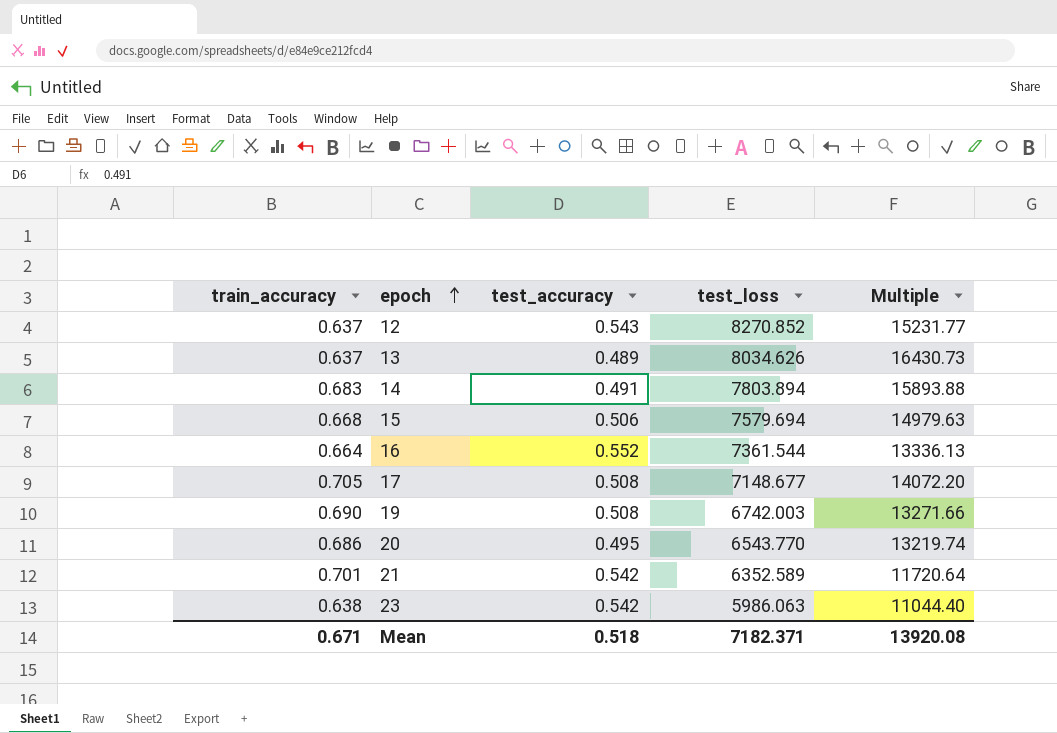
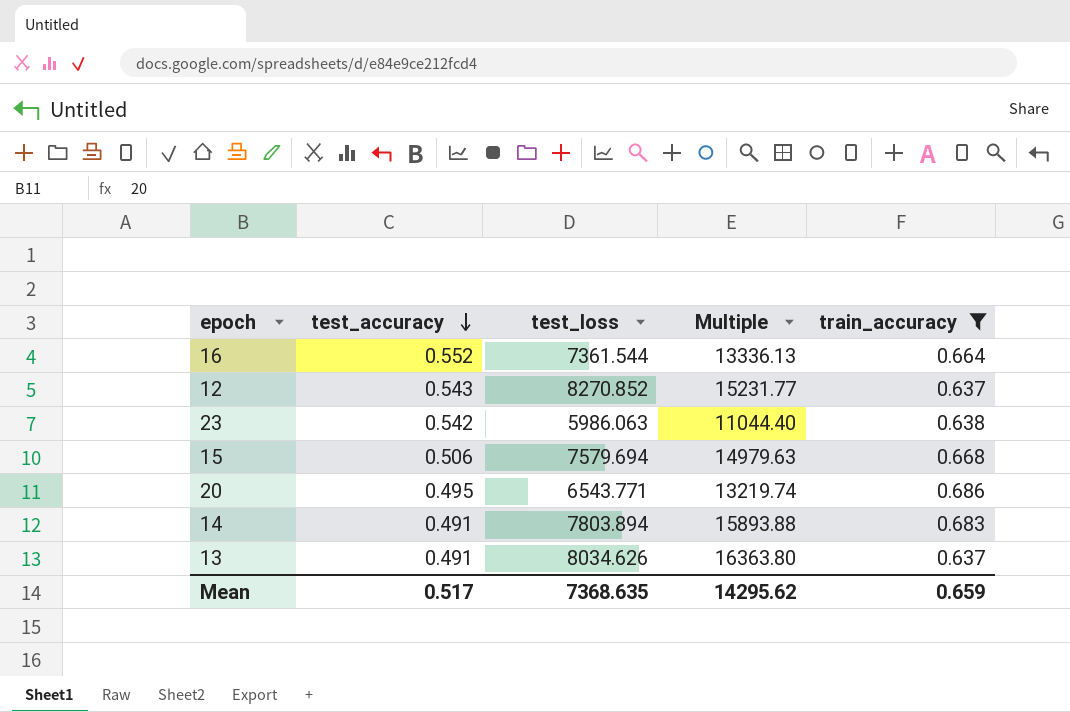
filter: none -> train_accuracy <= 0.686
row order: epoch ascending -> test_accuracy descending
column train_accuracy | position: 1 -> 5
20 | test_loss: 6543.770 -> 6543.771
13 | test_accuracy: 0.489 -> 0.491
13 | Multiple: 16430.73 -> 16363.80
Mean | test_accuracy: 0.518 -> 0.517
Mean | test_loss: 7182.371 -> 7368.635
Mean | Multiple: 13920.08 -> 14295.62
Mean | train_accuracy: 0.671 -> 0.659

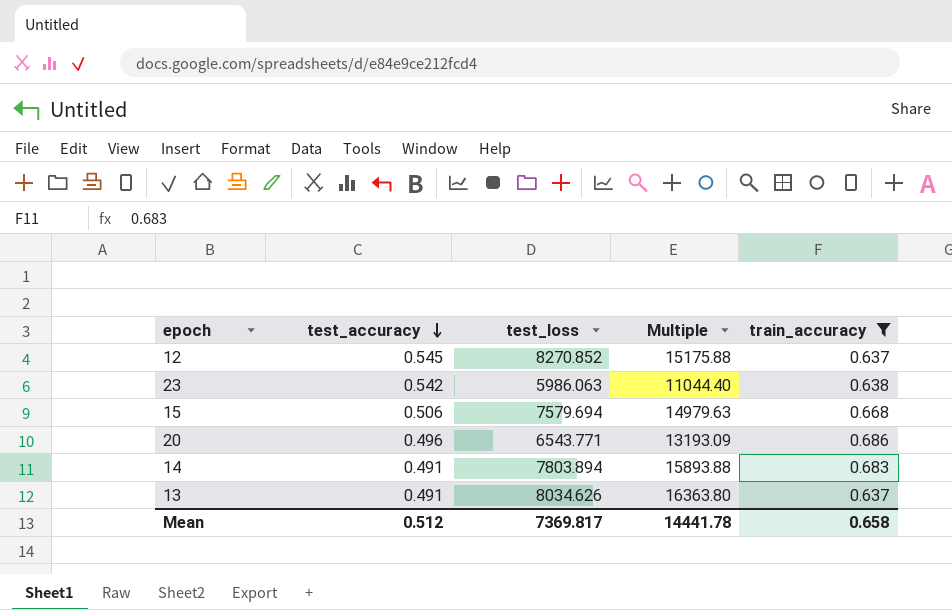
row 16: 0.552 | 7361.544 | 13336.13 | 0.664 -> none
12 | test_accuracy: 0.543 -> 0.545
12 | Multiple: 15231.77 -> 15175.88
20 | test_accuracy: 0.495 -> 0.496
20 | Multiple: 13219.74 -> 13193.09
Mean | test_accuracy: 0.517 -> 0.512
Mean | test_loss: 7368.635 -> 7369.817
Mean | Multiple: 14295.62 -> 14441.78
Mean | train_accuracy: 0.659 -> 0.658

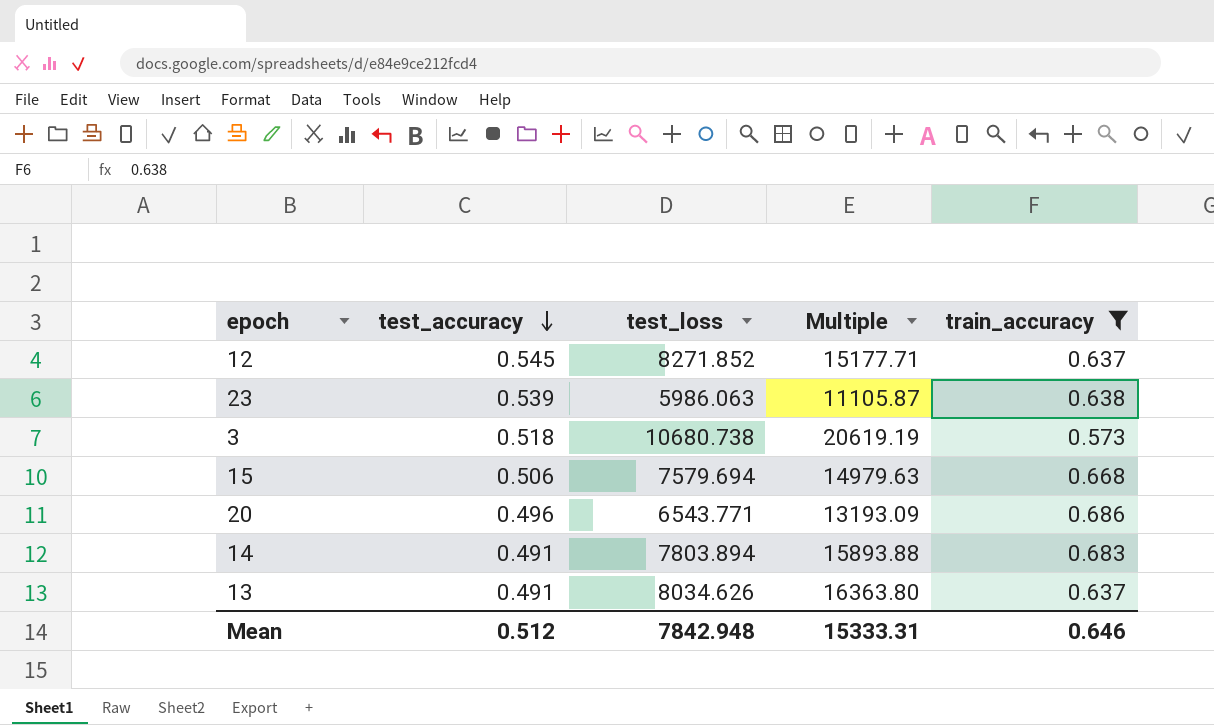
12 | test_loss: 8270.852 -> 8271.852
12 | Multiple: 15175.88 -> 15177.71
23 | test_accuracy: 0.542 -> 0.539
23 | Multiple: 11044.40 -> 11105.87
row 3: none -> 0.518 | 10680.738 | 20619.19 | 0.573
Mean | test_loss: 7369.817 -> 7842.948
Mean | Multiple: 14441.78 -> 15333.31
Mean | train_accuracy: 0.658 -> 0.646

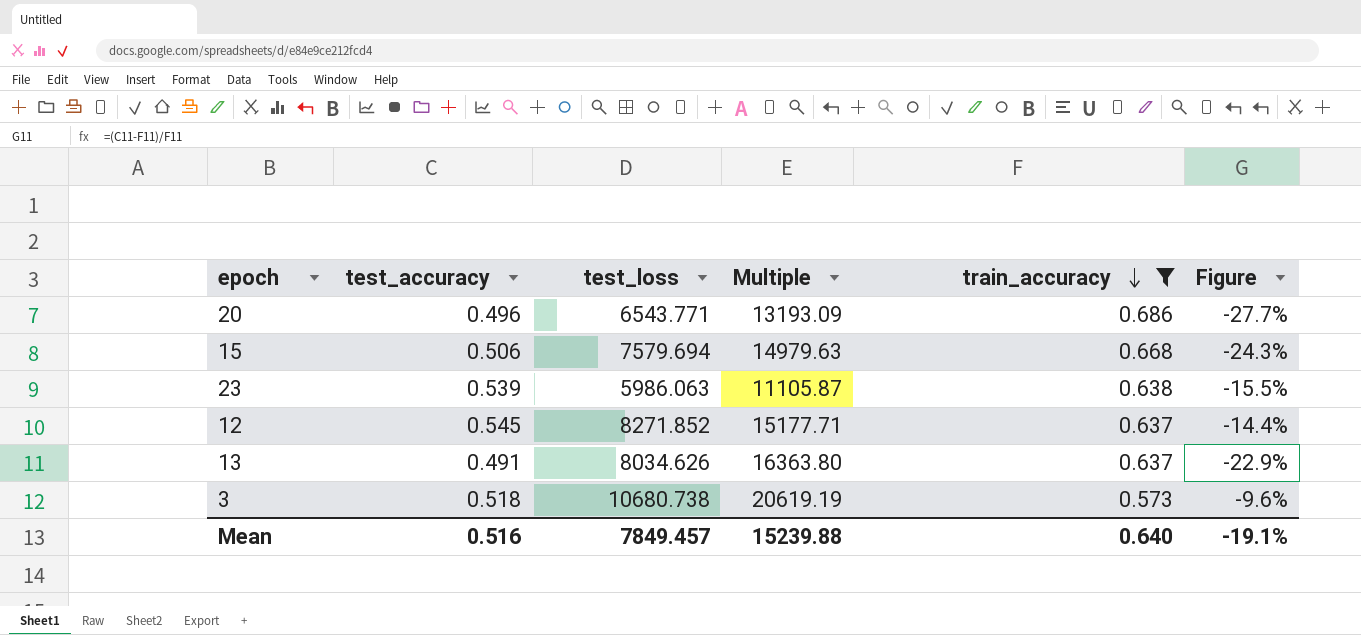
row order: test_accuracy descending -> train_accuracy descending
column Figure | formula: none -> ([test_accuracy] - [train_accuracy]) / [train_accuracy]
row 14: 0.491 | 7803.894 | 15893.88 | 0.683 -> none
Mean | test_accuracy: 0.512 -> 0.516
Mean | test_loss: 7842.948 -> 7849.457
Mean | Multiple: 15333.31 -> 15239.88
Mean | train_accuracy: 0.646 -> 0.640

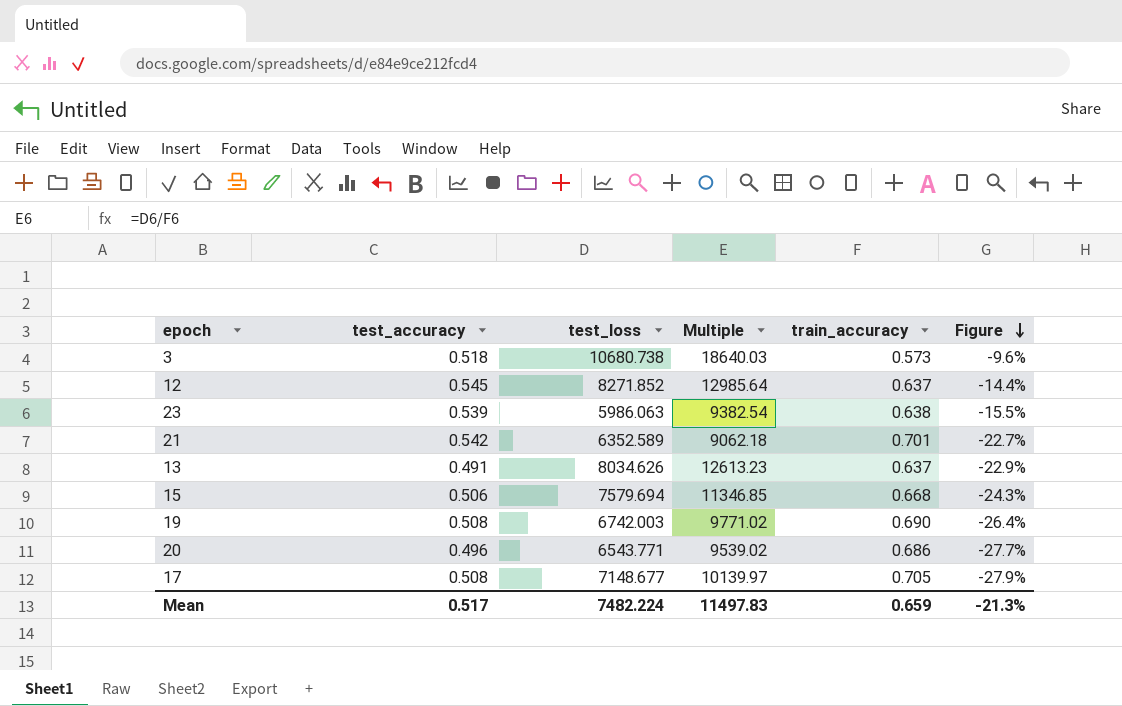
filter: train_accuracy <= 0.686 -> none
row order: train_accuracy descending -> Figure descending
column Multiple | formula: [test_loss] / [test_accuracy] -> [test_loss] / [train_accuracy]
Mean | test_accuracy: 0.516 -> 0.517
Mean | test_loss: 7849.457 -> 7482.224
Mean | Multiple: 15239.88 -> 11497.83
Mean | train_accuracy: 0.640 -> 0.659
Mean | Figure: -19.1% -> -21.3%

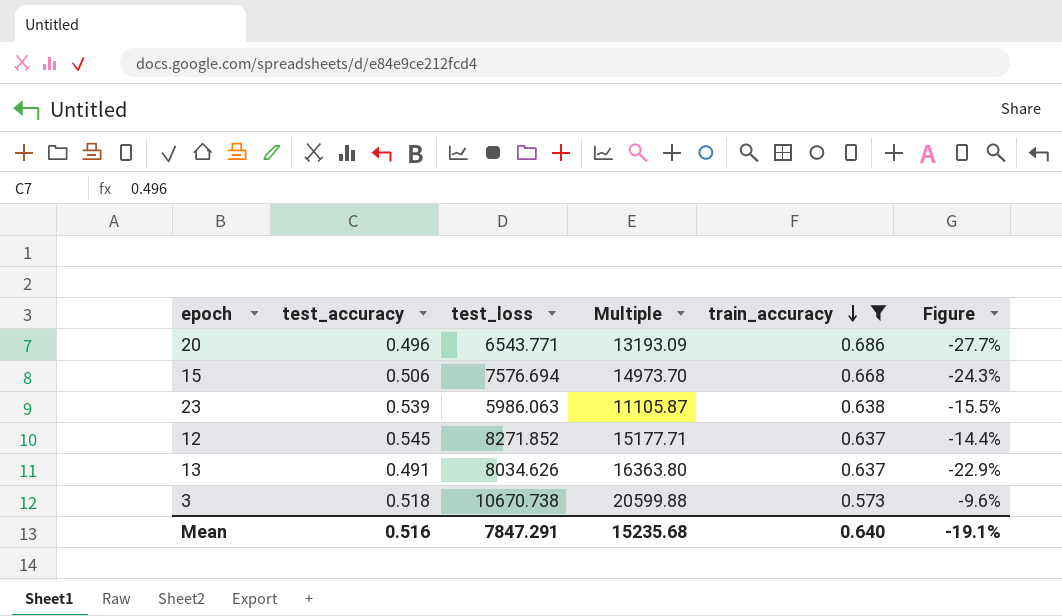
filter: none -> train_accuracy <= 0.686
row order: Figure descending -> train_accuracy descending
column Multiple | formula: [test_loss] / [train_accuracy] -> [test_loss] / [test_accuracy]
15 | test_loss: 7579.694 -> 7576.694
3 | test_loss: 10680.738 -> 10670.738
Mean | test_accuracy: 0.517 -> 0.516
Mean | test_loss: 7482.224 -> 7847.291
Mean | Multiple: 11497.83 -> 15235.68
Mean | train_accuracy: 0.659 -> 0.640
Mean | Figure: -21.3% -> -19.1%

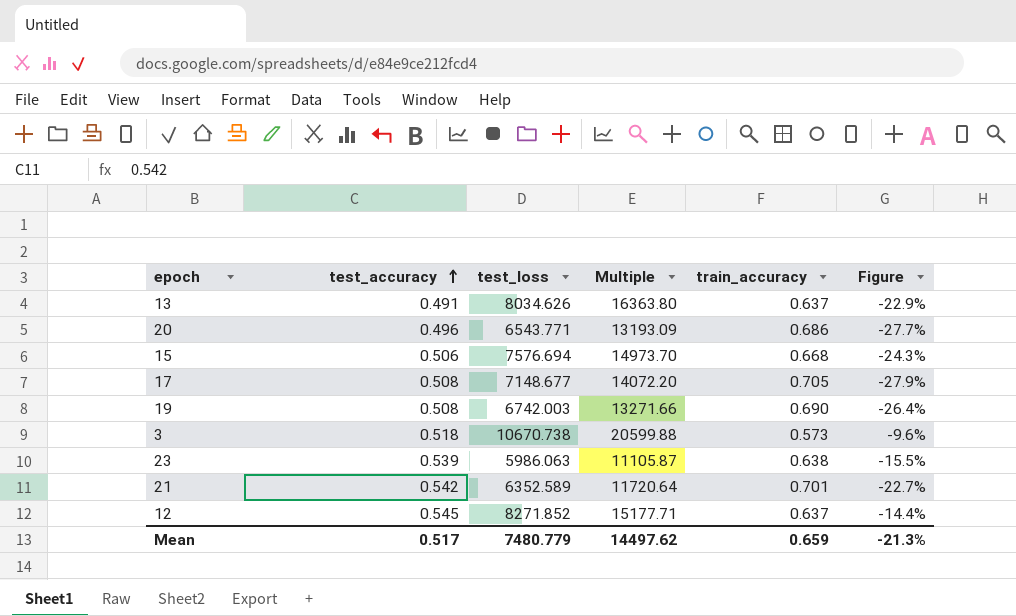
filter: train_accuracy <= 0.686 -> none
row order: train_accuracy descending -> test_accuracy ascending
Mean | test_accuracy: 0.516 -> 0.517
Mean | test_loss: 7847.291 -> 7480.779
Mean | Multiple: 15235.68 -> 14497.62
Mean | train_accuracy: 0.640 -> 0.659
Mean | Figure: -19.1% -> -21.3%

